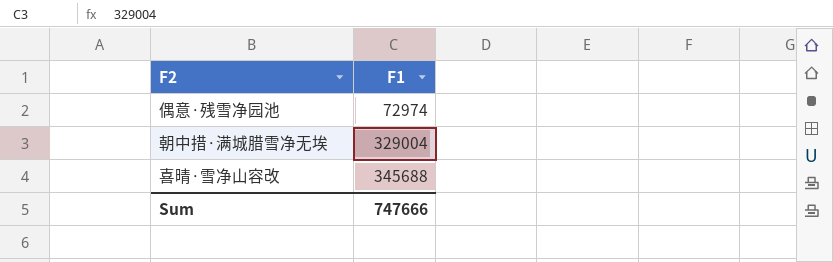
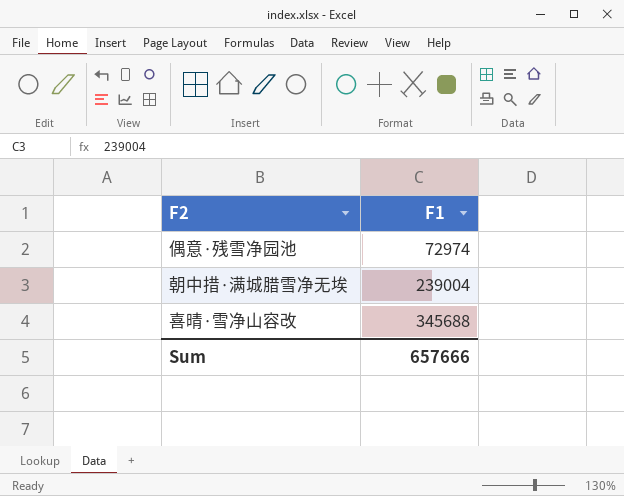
朝中措·满城腊雪净无埃 | F1: 329004 -> 239004
Sum | F1: 747666 -> 657666

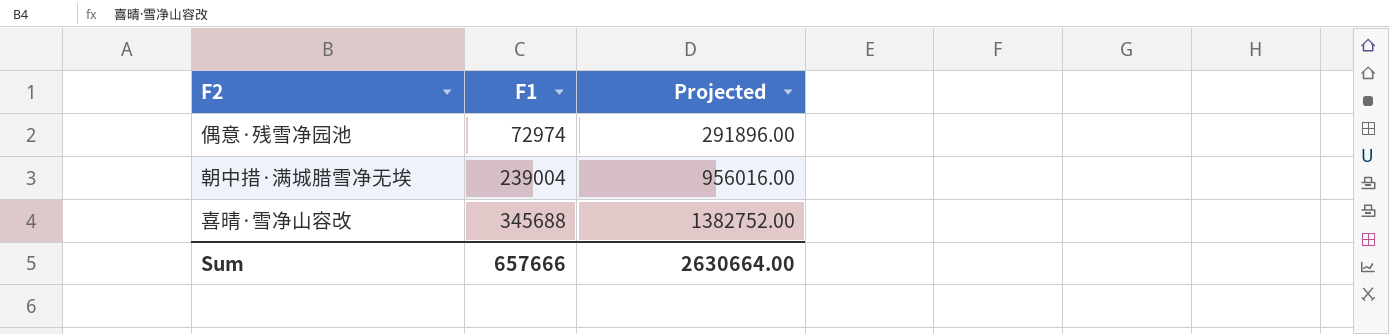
column Projected | formula: none -> [F1] * 4

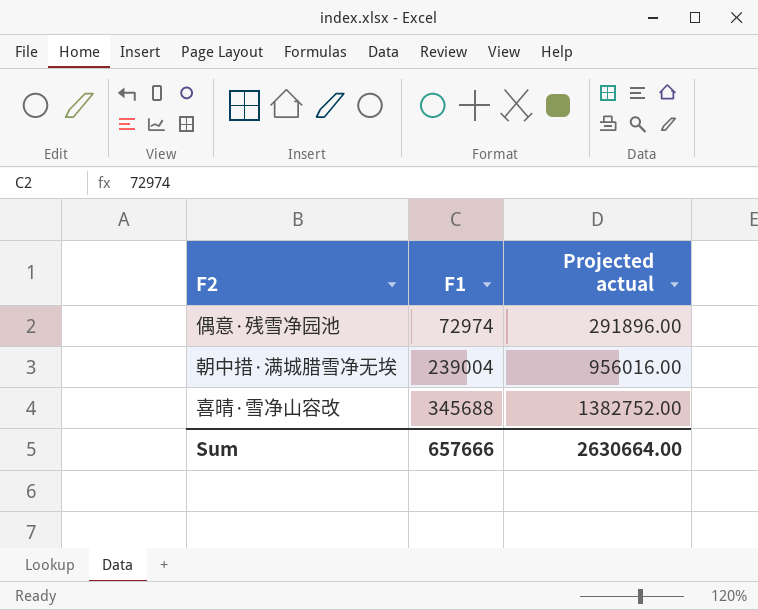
column name: Projected -> Projected actual

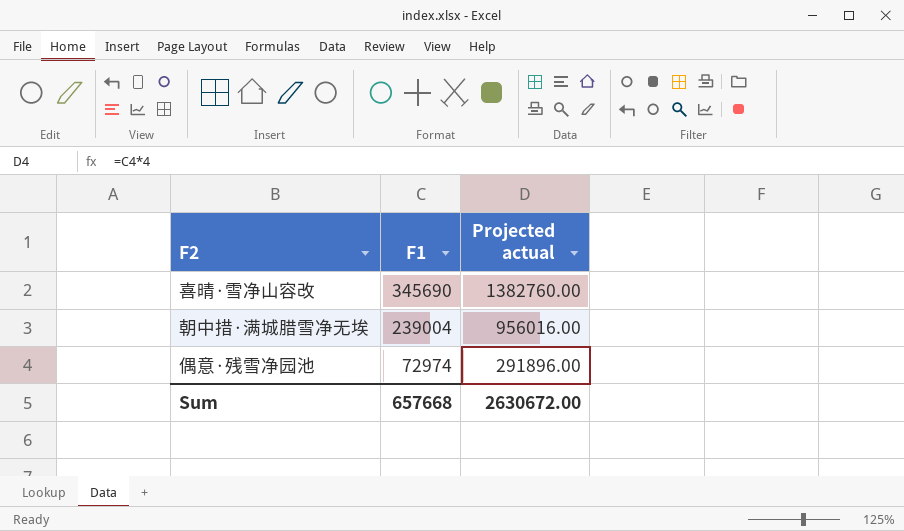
row order: F1 ascending -> F1 descending
喜晴·雪净山容改 | F1: 345688 -> 345690
喜晴·雪净山容改 | Projected actual: 1382752.00 -> 1382760.00
Sum | F1: 657666 -> 657668
Sum | Projected actual: 2630664.00 -> 2630672.00

